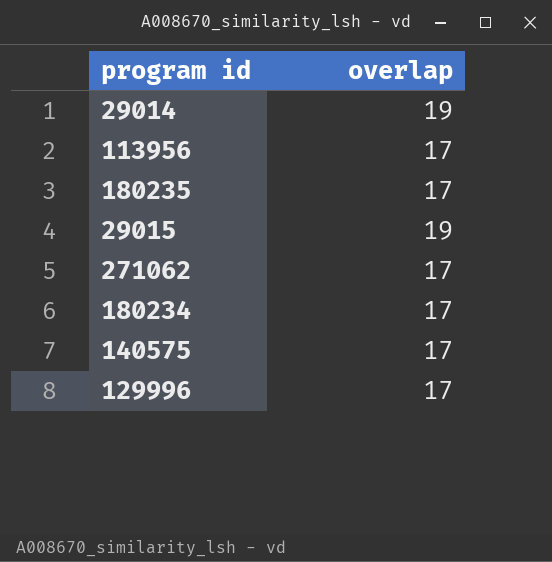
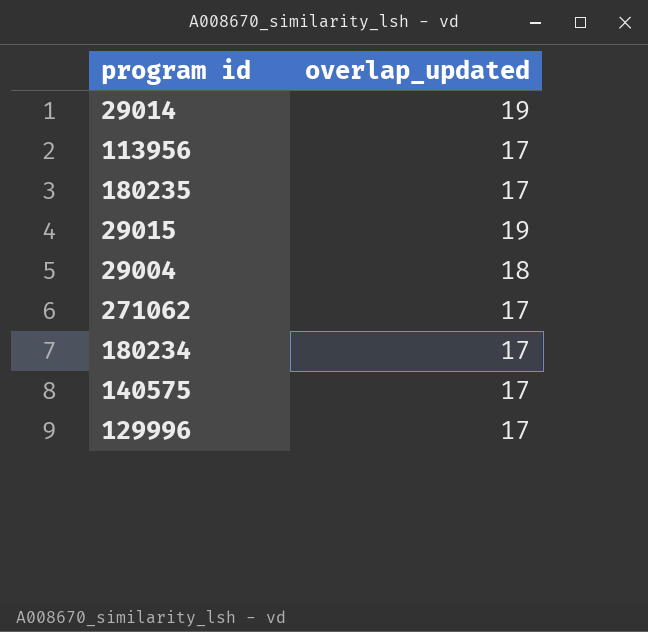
column name: overlap -> overlap_updated
row 29004: none -> 18

